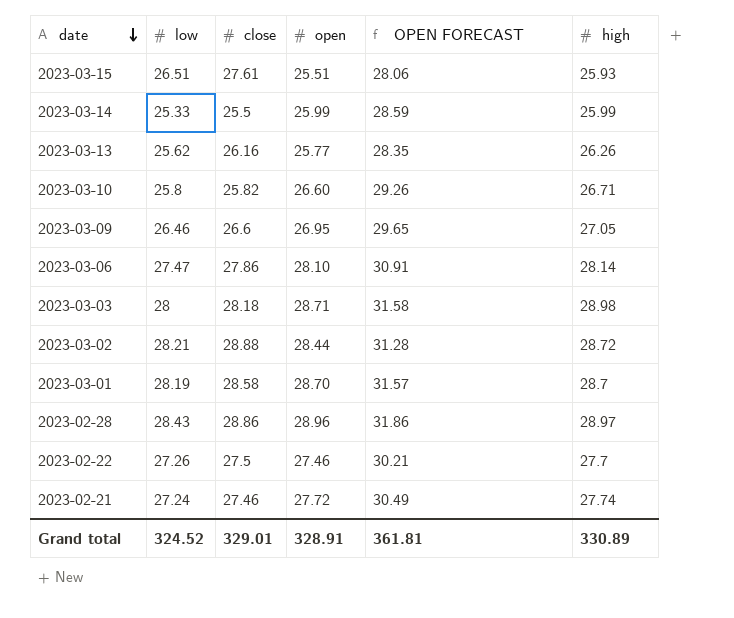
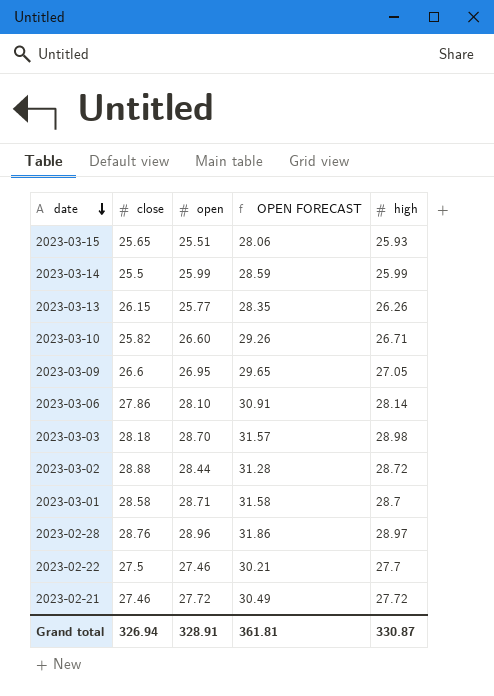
column low | position: 2 -> none
2023-03-15 | close: 27.61 -> 25.65
2023-03-13 | close: 26.16 -> 26.15
2023-03-03 | open: 28.71 -> 28.70
2023-03-03 | OPEN FORECAST: 31.58 -> 31.57
2023-03-01 | open: 28.70 -> 28.71
2023-03-01 | OPEN FORECAST: 31.57 -> 31.58
2023-02-28 | close: 28.86 -> 28.76
2023-02-21 | high: 27.74 -> 27.72
Grand total | close: 329.01 -> 326.94
Grand total | high: 330.89 -> 330.87

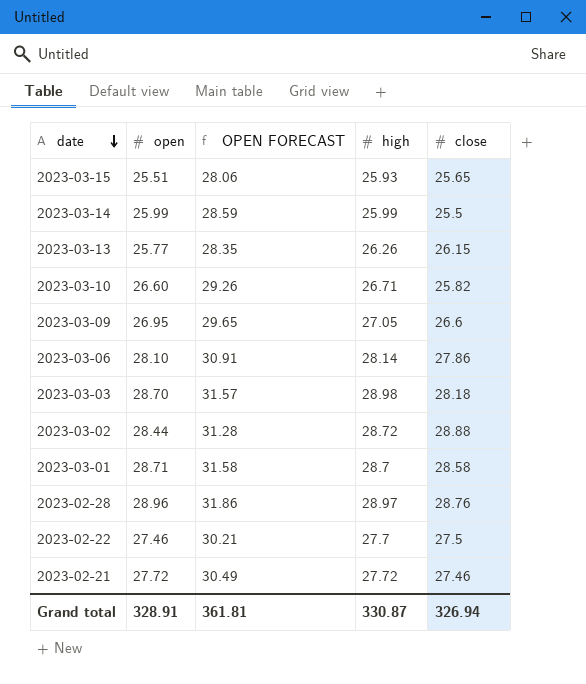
column close | position: 2 -> 5

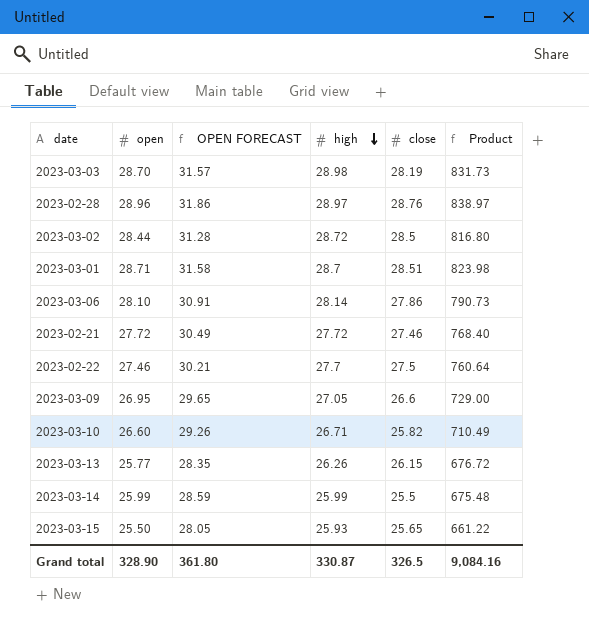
row order: date descending -> high descending
column Product | formula: none -> [open] * [high]
2023-03-03 | close: 28.18 -> 28.19
2023-03-02 | close: 28.88 -> 28.5
2023-03-01 | close: 28.58 -> 28.51
2023-03-15 | open: 25.51 -> 25.50
2023-03-15 | OPEN FORECAST: 28.06 -> 28.05
Grand total | open: 328.91 -> 328.90
Grand total | OPEN FORECAST: 361.81 -> 361.80
Grand total | close: 326.94 -> 326.5

